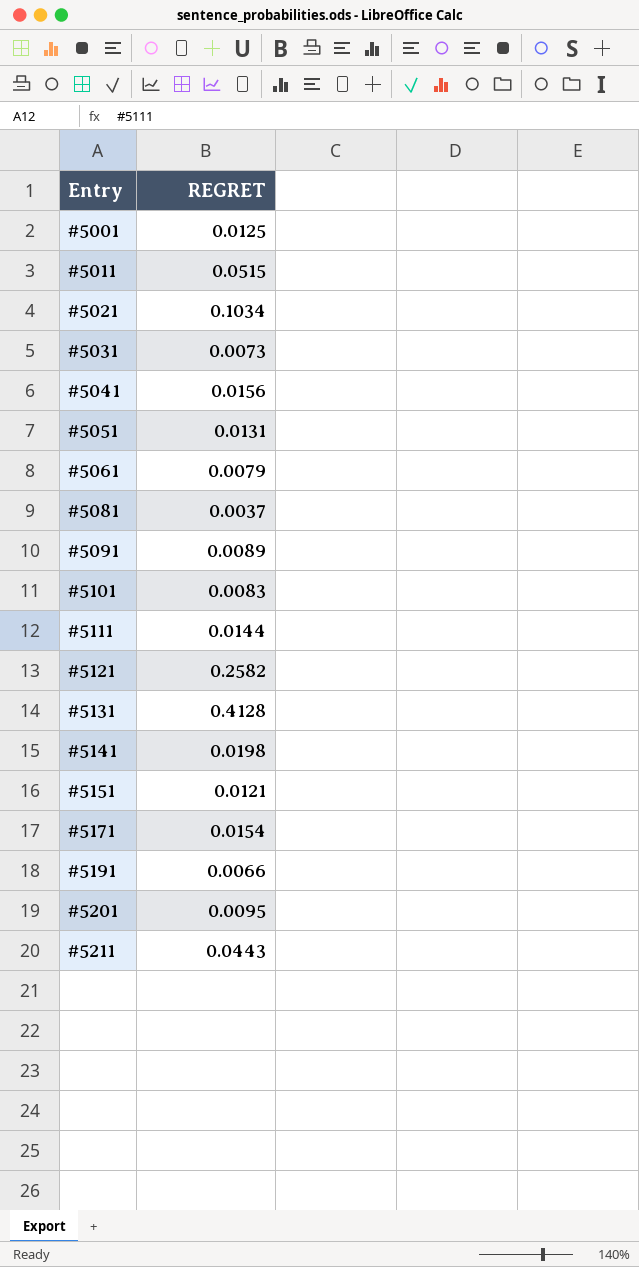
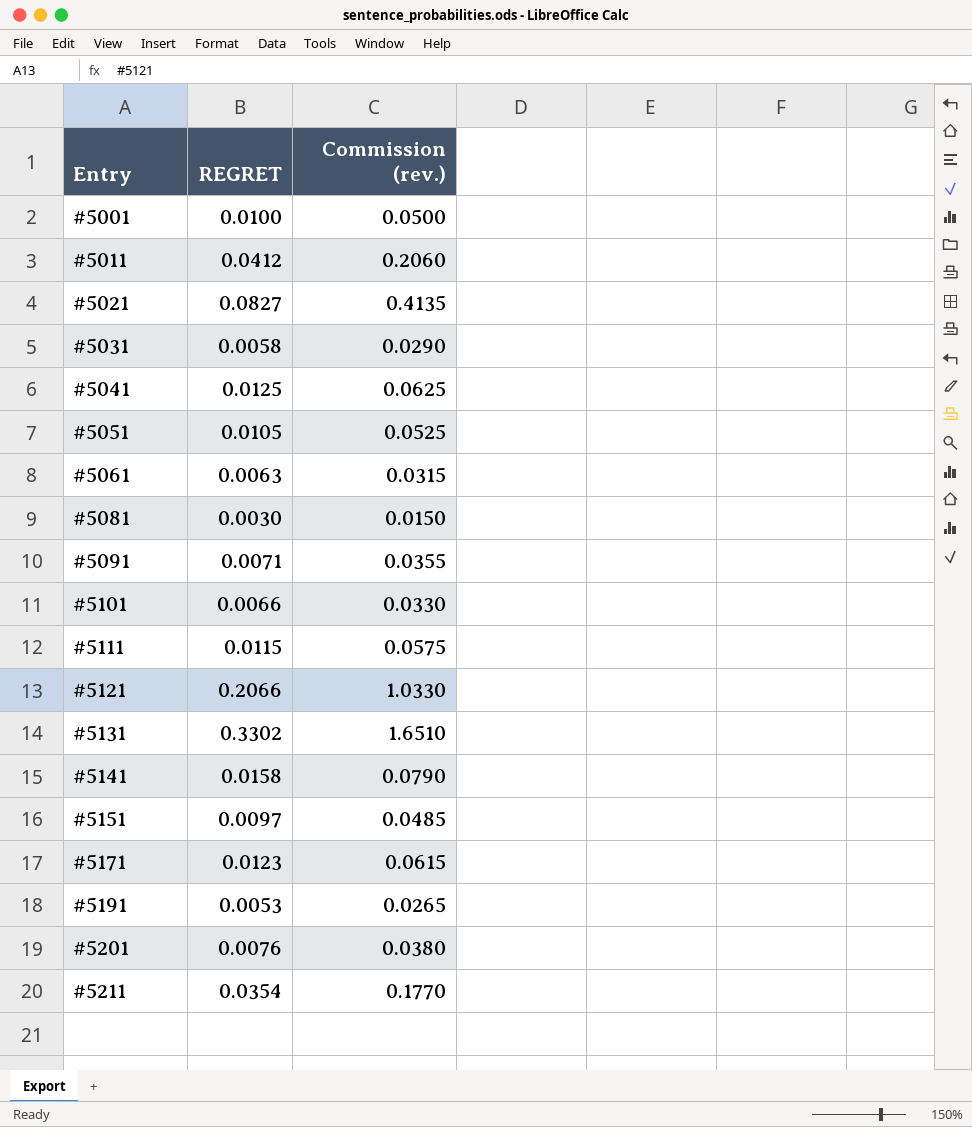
column Commission (rev.) | formula: none -> [REGRET] * 5
#5001 | REGRET: 0.0125 -> 0.0100
#5011 | REGRET: 0.0515 -> 0.0412
#5021 | REGRET: 0.1034 -> 0.0827
#5031 | REGRET: 0.0073 -> 0.0058
#5041 | REGRET: 0.0156 -> 0.0125
#5051 | REGRET: 0.0131 -> 0.0105
#5061 | REGRET: 0.0079 -> 0.0063
#5081 | REGRET: 0.0037 -> 0.0030
#5091 | REGRET: 0.0089 -> 0.0071
#5101 | REGRET: 0.0083 -> 0.0066
#5111 | REGRET: 0.0144 -> 0.0115
#5121 | REGRET: 0.2582 -> 0.2066
#5131 | REGRET: 0.4128 -> 0.3302
#5141 | REGRET: 0.0198 -> 0.0158
#5151 | REGRET: 0.0121 -> 0.0097
#5171 | REGRET: 0.0154 -> 0.0123
#5191 | REGRET: 0.0066 -> 0.0053
#5201 | REGRET: 0.0095 -> 0.0076
#5211 | REGRET: 0.0443 -> 0.0354

